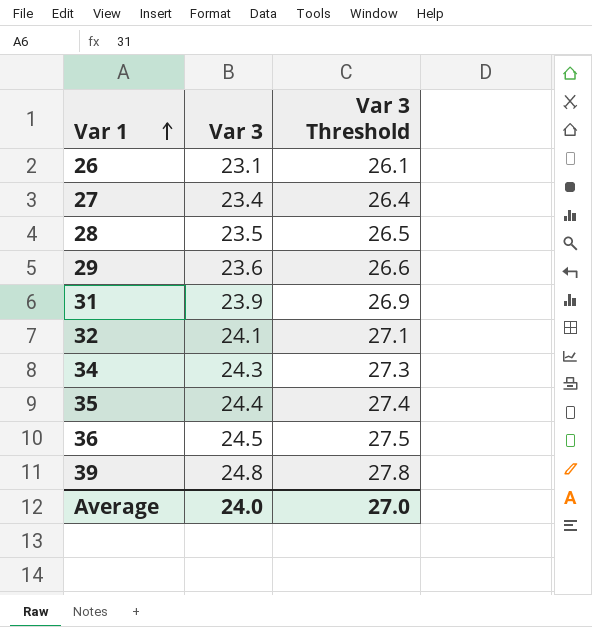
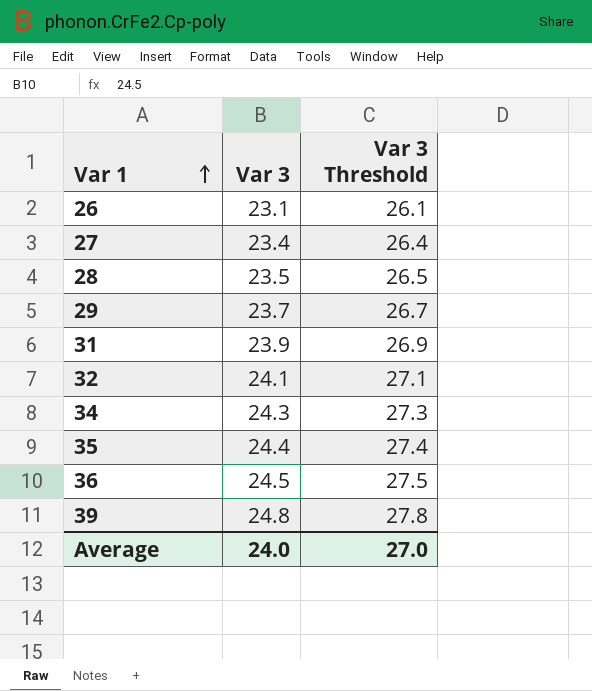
29 | Var 3: 23.6 -> 23.7
29 | Var 3 Threshold: 26.6 -> 26.7

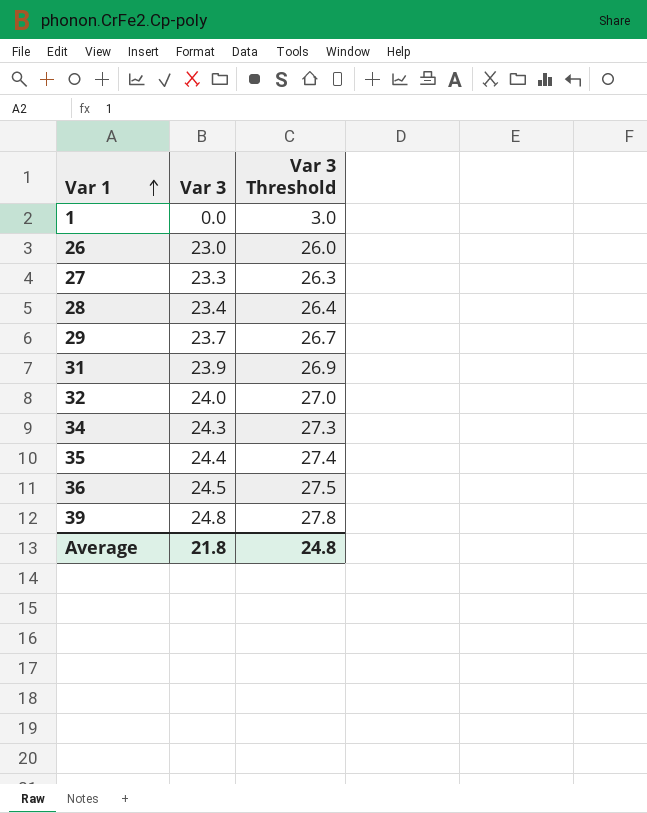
row 1: none -> 0.0 | 3.0
26 | Var 3: 23.1 -> 23.0
26 | Var 3 Threshold: 26.1 -> 26.0
27 | Var 3: 23.4 -> 23.3
27 | Var 3 Threshold: 26.4 -> 26.3
28 | Var 3: 23.5 -> 23.4
28 | Var 3 Threshold: 26.5 -> 26.4
32 | Var 3: 24.1 -> 24.0
32 | Var 3 Threshold: 27.1 -> 27.0
Average | Var 3: 24.0 -> 21.8
Average | Var 3 Threshold: 27.0 -> 24.8

